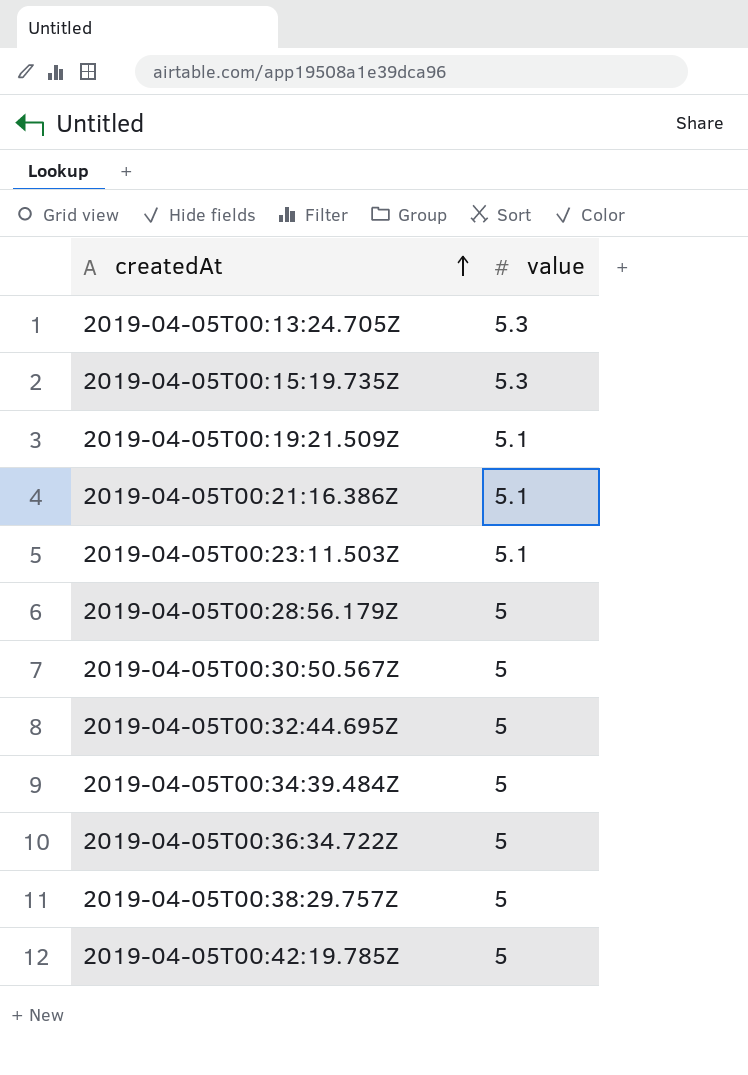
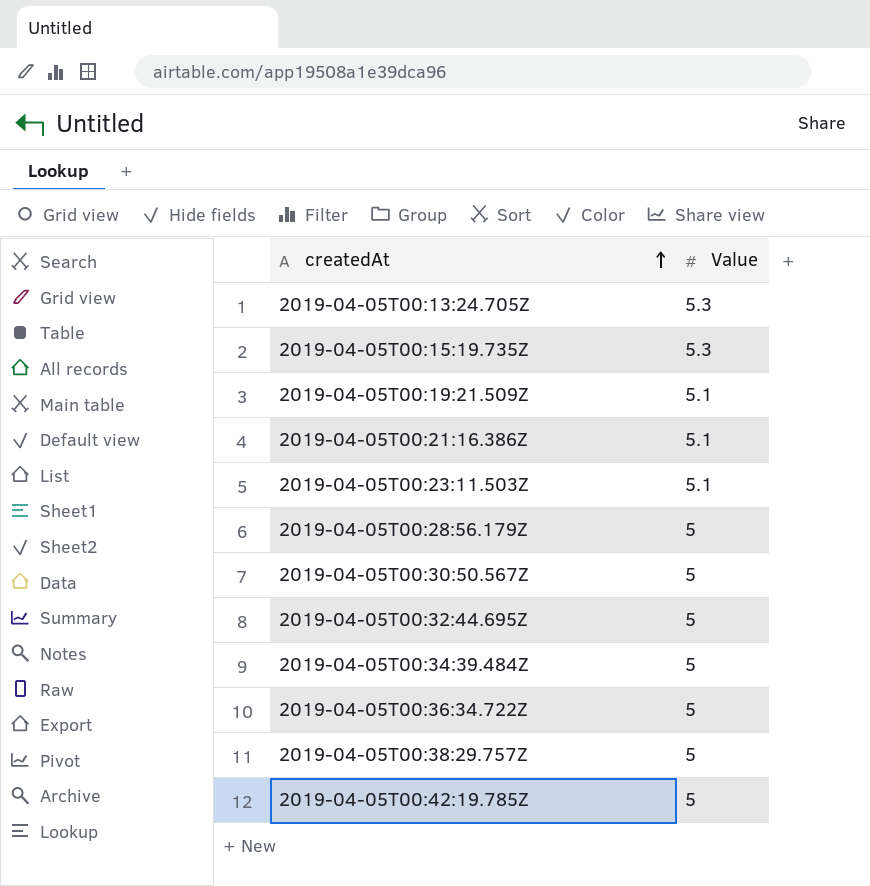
column name: value -> Value

